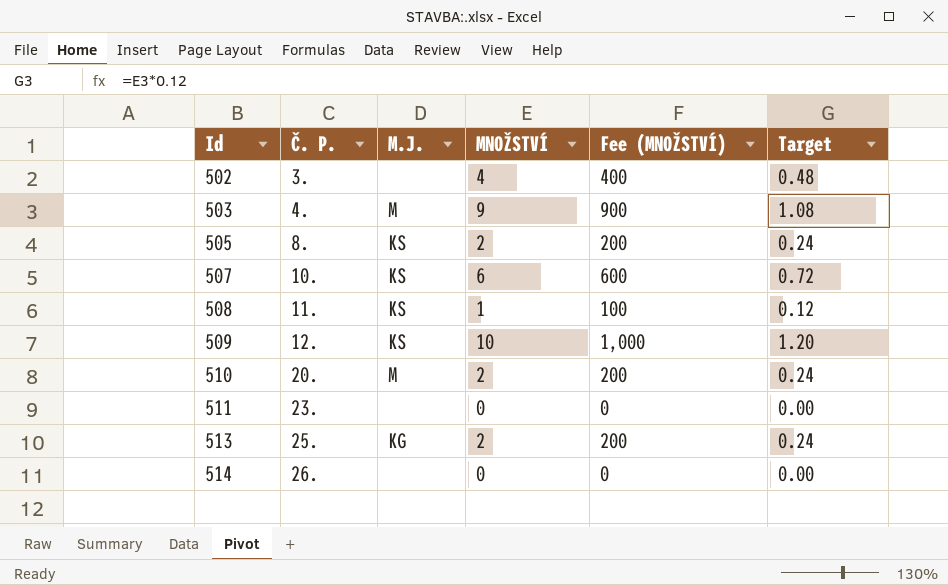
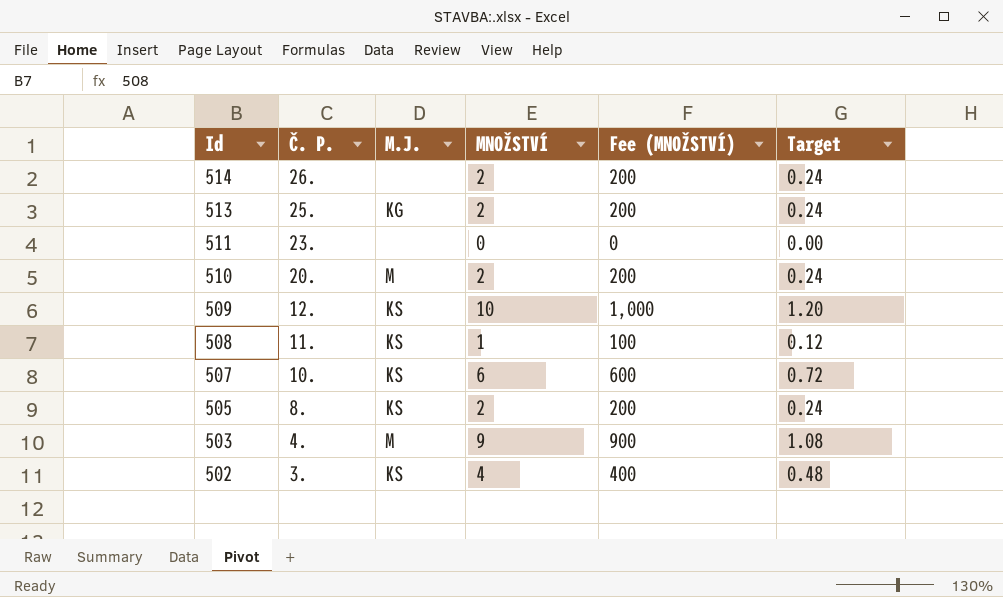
row order: Id ascending -> Id descending
514 | MNOŽSTVÍ: 0 -> 2
514 | Fee (MNOŽSTVÍ): 0 -> 200
514 | Target: 0.00 -> 0.24
502 | M.J.: none -> KS

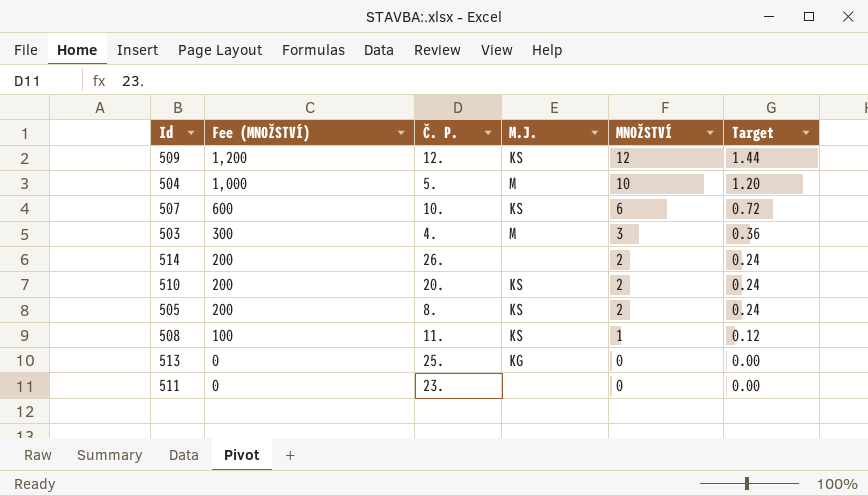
row order: Id descending -> Fee (MNOŽSTVÍ) descending
column Fee (MNOŽSTVÍ) | position: 5 -> 2
row 502: 3. | KS | 4 | 400 | 0.48 -> none
509 | Fee (MNOŽSTVÍ): 1,000 -> 1,200
509 | MNOŽSTVÍ: 10 -> 12
509 | Target: 1.20 -> 1.44
row 504: none -> 1,000 | 5. | M | 10 | 1.20
503 | Fee (MNOŽSTVÍ): 900 -> 300
503 | MNOŽSTVÍ: 9 -> 3
503 | Target: 1.08 -> 0.36
510 | M.J.: M -> KS
513 | Fee (MNOŽSTVÍ): 200 -> 0
513 | MNOŽSTVÍ: 2 -> 0
513 | Target: 0.24 -> 0.00

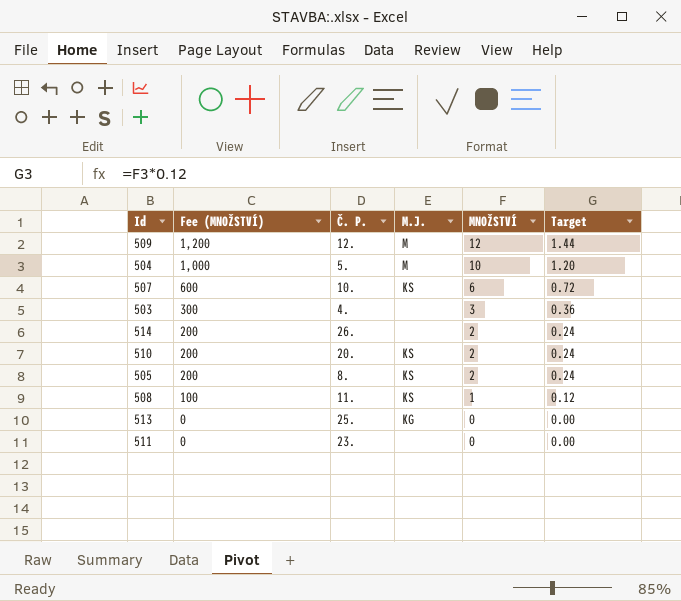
509 | M.J.: KS -> M
503 | M.J.: M -> none

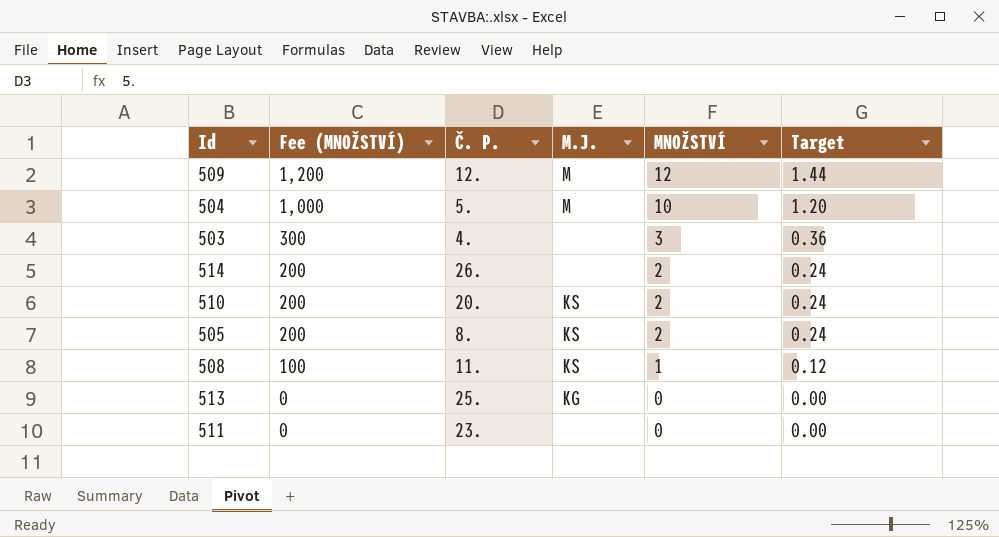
row 507: 600 | 10. | KS | 6 | 0.72 -> none

